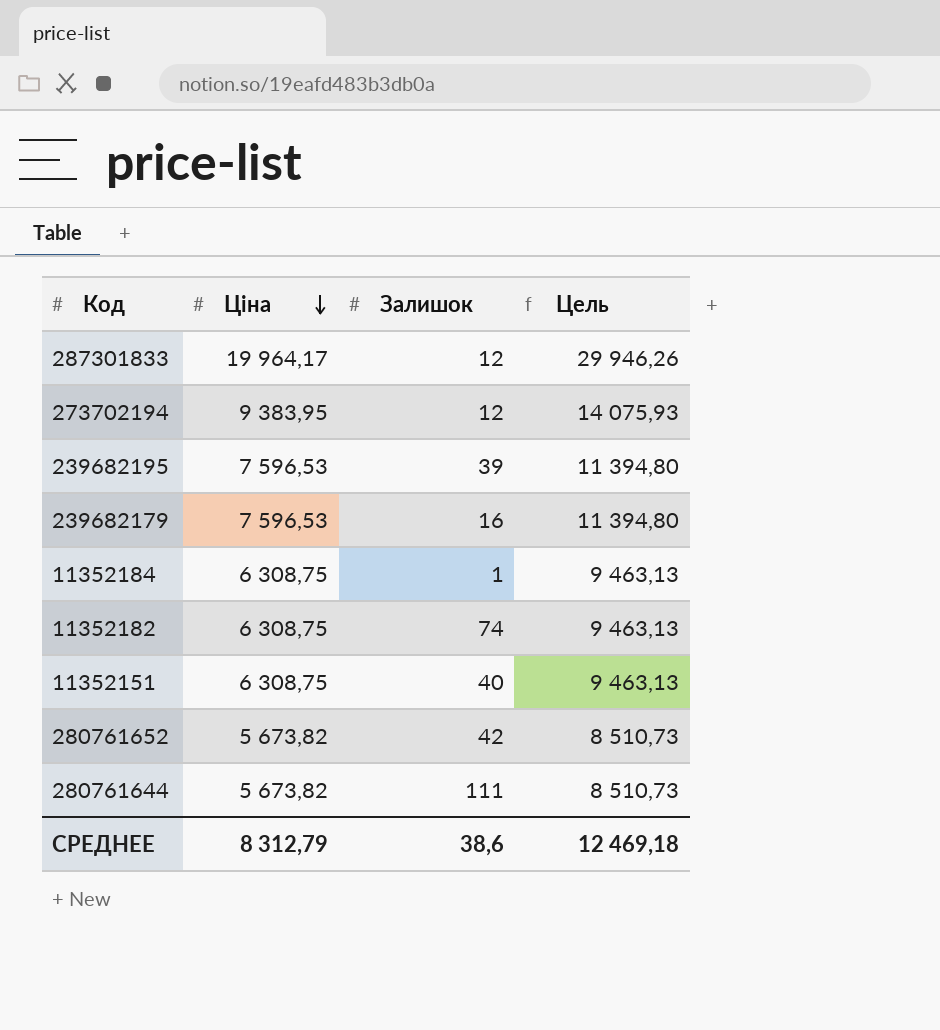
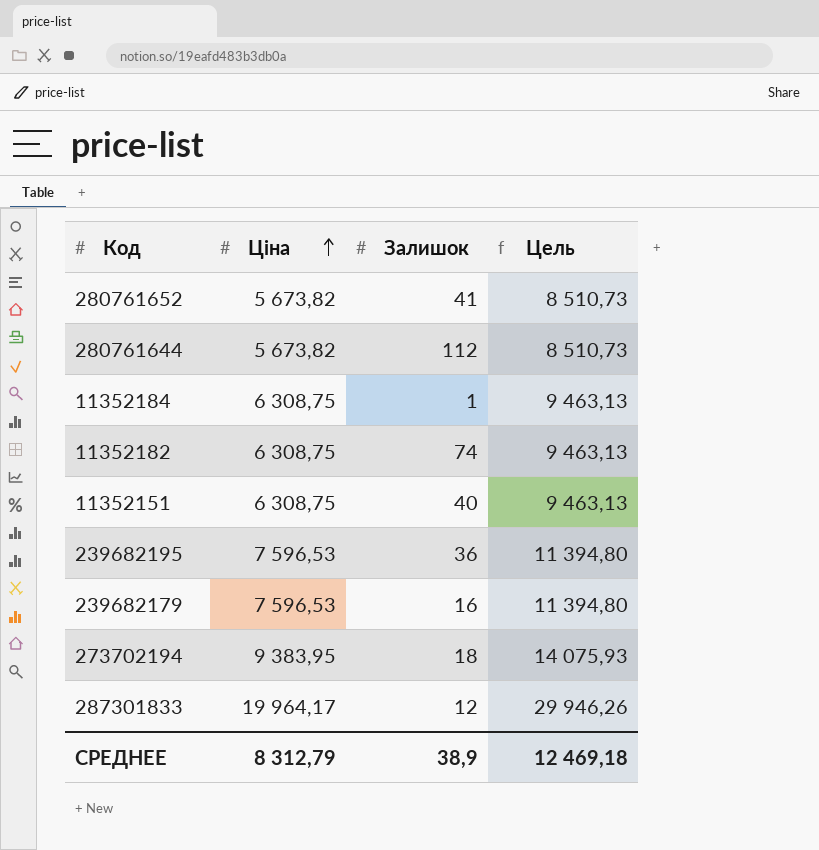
row order: Ціна descending -> Ціна ascending
280761652 | Залишок: 42 -> 41
280761644 | Залишок: 111 -> 112
239682195 | Залишок: 39 -> 36
273702194 | Залишок: 12 -> 18
СРЕДНЕЕ | Залишок: 38,6 -> 38,9

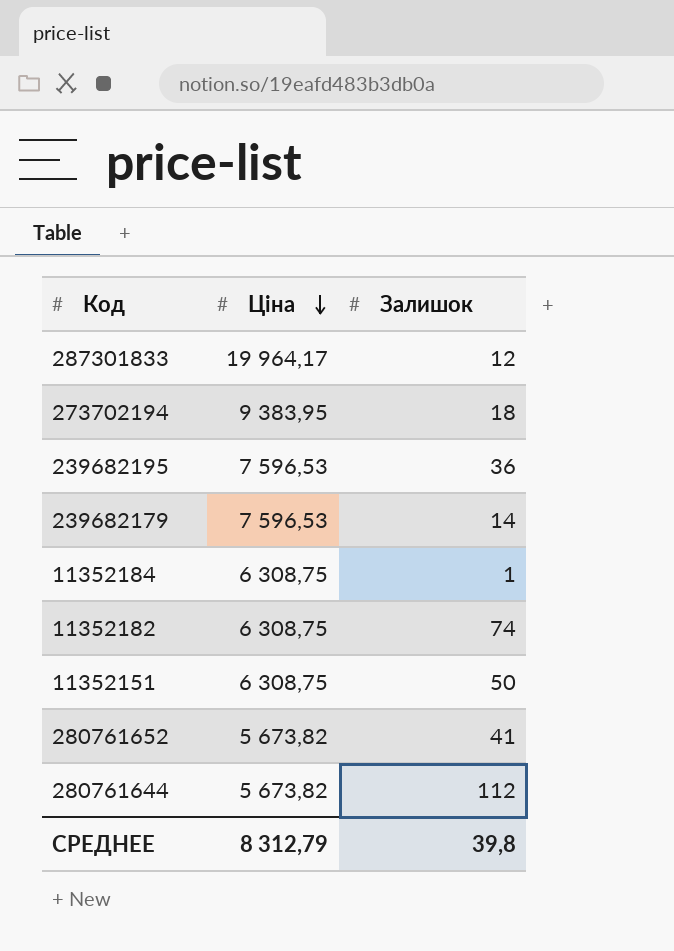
row order: Ціна ascending -> Ціна descending
column Цель | formula: [Ціна] * 1,5 -> none
239682179 | Залишок: 16 -> 14
11352151 | Залишок: 40 -> 50
СРЕДНЕЕ | Залишок: 38,9 -> 39,8

